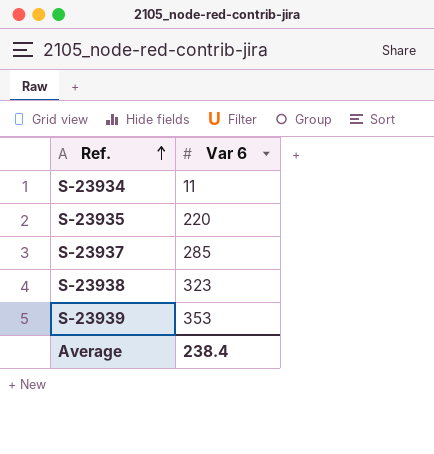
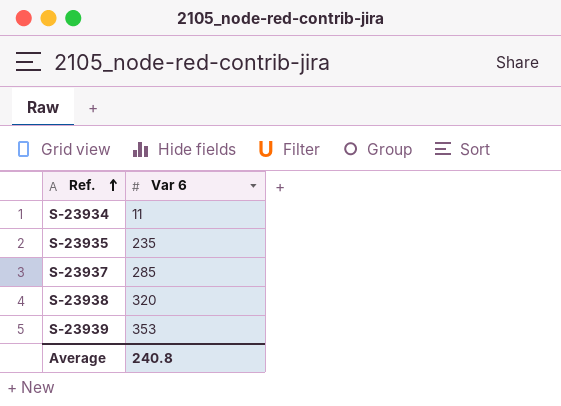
S-23935 | Var 6: 220 -> 235
S-23938 | Var 6: 323 -> 320
Average | Var 6: 238.4 -> 240.8

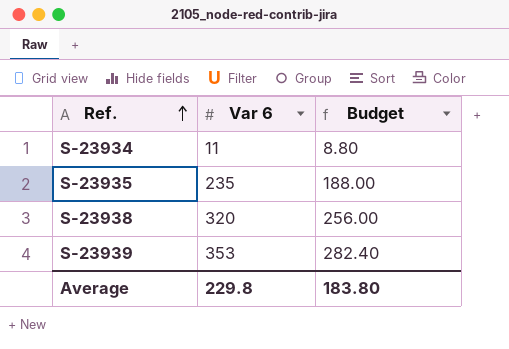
column Budget | formula: none -> [Var 6] * 0.8
row S-23937: 285 -> none
Average | Var 6: 240.8 -> 229.8

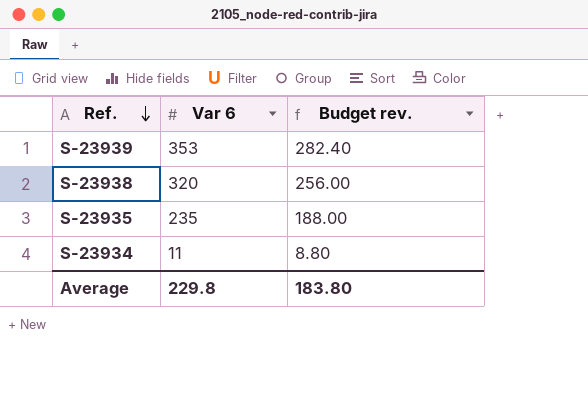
row order: Ref. ascending -> Ref. descending
column name: Budget -> Budget rev.

